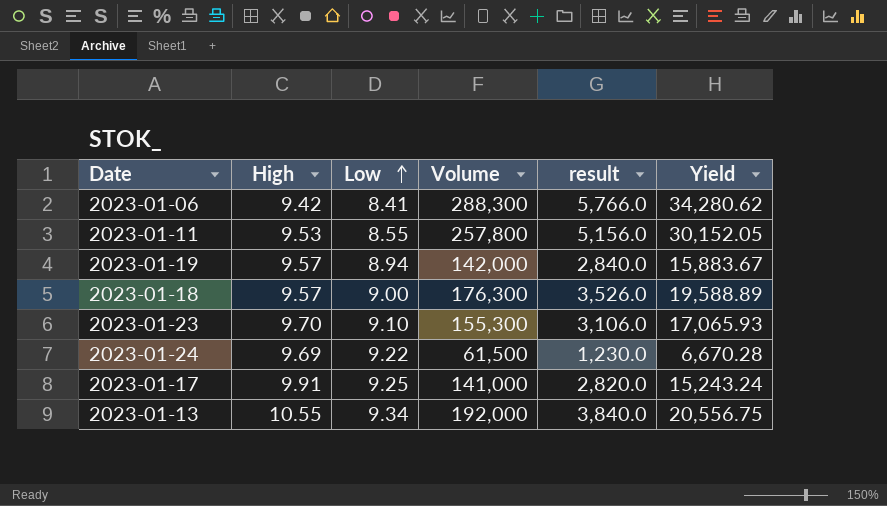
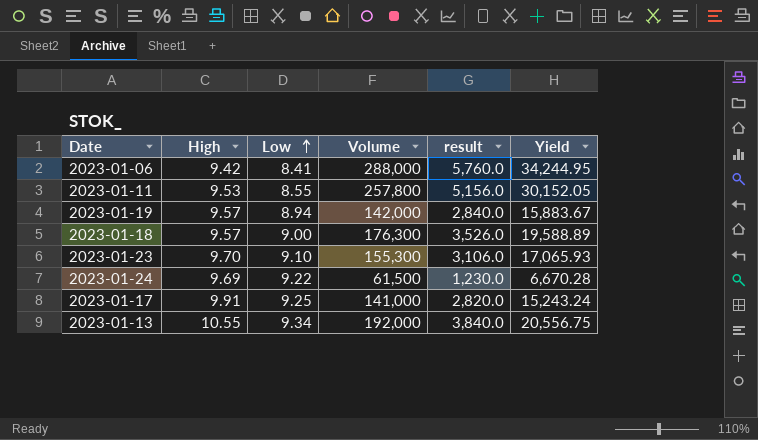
2023-01-06 | Volume: 288,300 -> 288,000
2023-01-06 | result: 5,766.0 -> 5,760.0
2023-01-06 | Yield: 34,280.62 -> 34,244.95

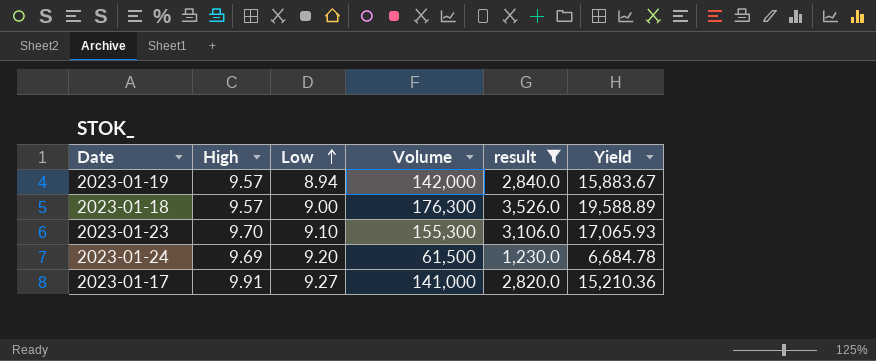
filter: none -> result <= 3,526.0
2023-01-24 | Low: 9.22 -> 9.20
2023-01-24 | Yield: 6,670.28 -> 6,684.78
2023-01-17 | Low: 9.25 -> 9.27
2023-01-17 | Yield: 15,243.24 -> 15,210.36

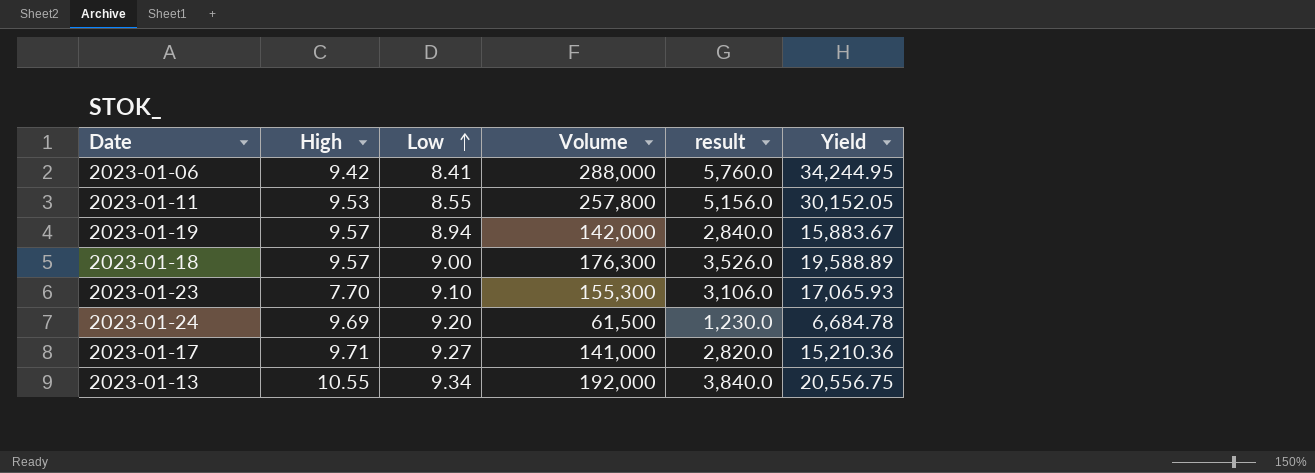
filter: result <= 3,526.0 -> none
2023-01-23 | High: 9.70 -> 7.70
2023-01-17 | High: 9.91 -> 9.71

